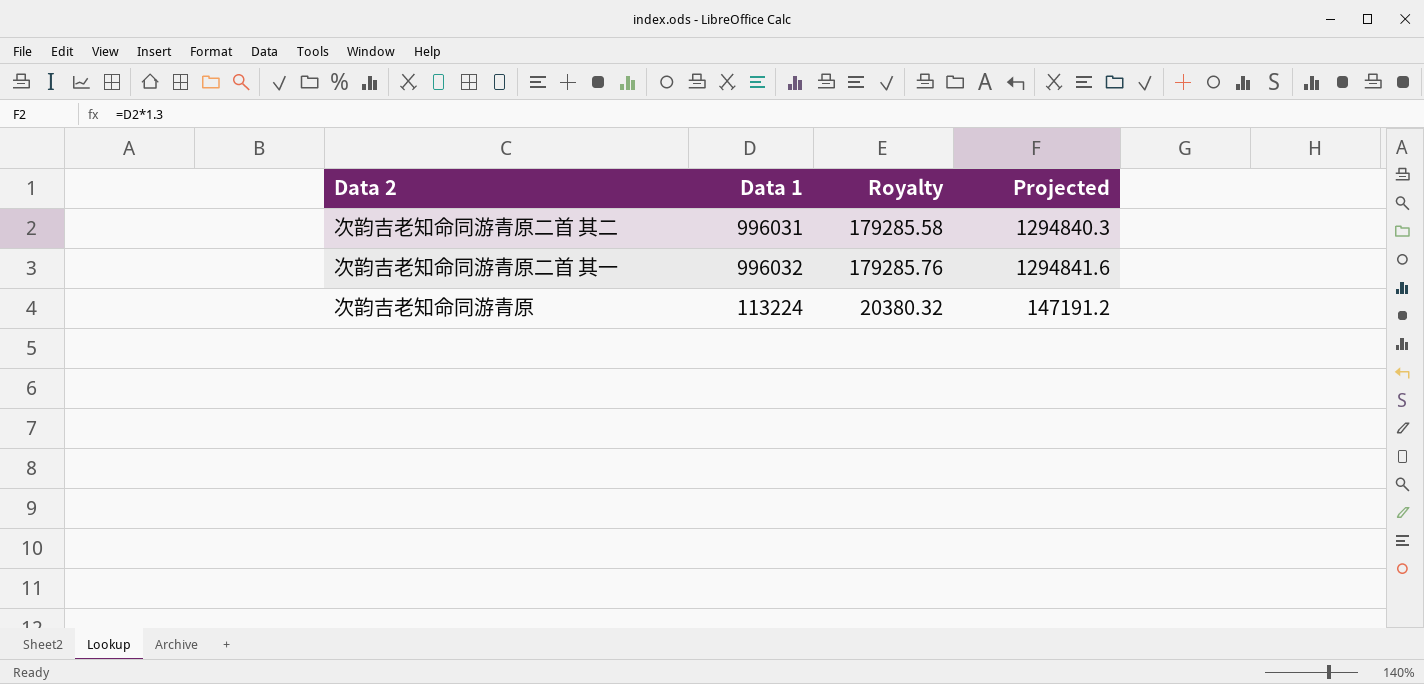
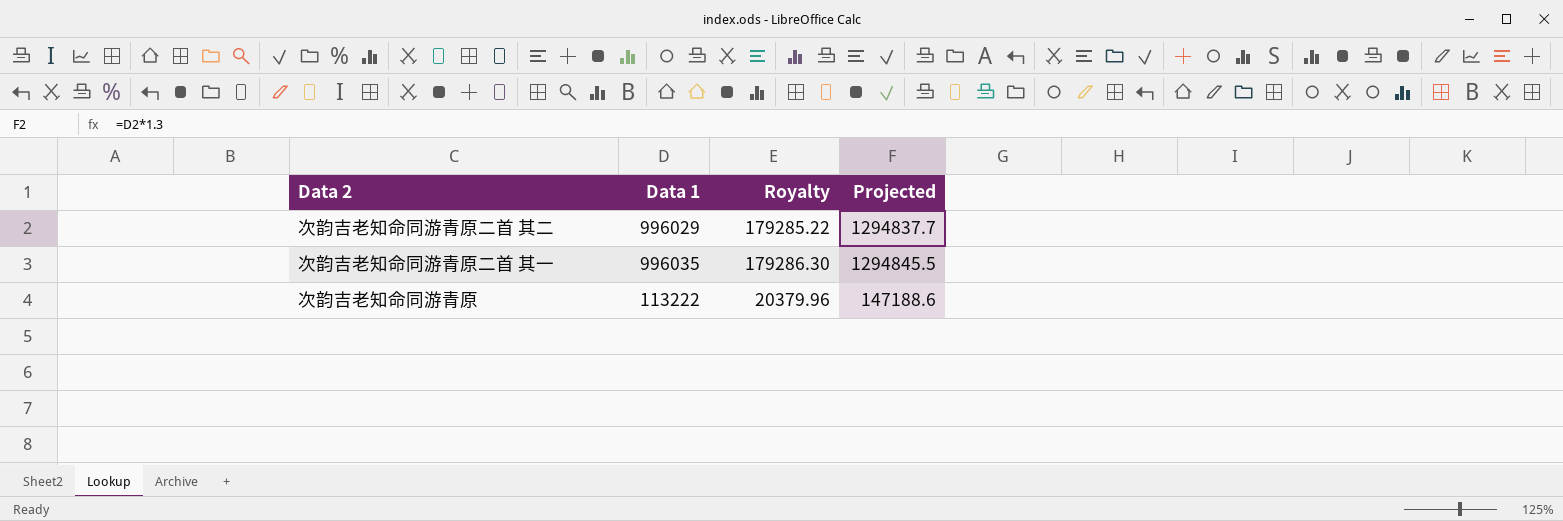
次韵吉老知命同游青原二首 其二 | Data 1: 996031 -> 996029
次韵吉老知命同游青原二首 其二 | Royalty: 179285.58 -> 179285.22
次韵吉老知命同游青原二首 其二 | Projected: 1294840.3 -> 1294837.7
次韵吉老知命同游青原二首 其一 | Data 1: 996032 -> 996035
次韵吉老知命同游青原二首 其一 | Royalty: 179285.76 -> 179286.30
次韵吉老知命同游青原二首 其一 | Projected: 1294841.6 -> 1294845.5
次韵吉老知命同游青原 | Data 1: 113224 -> 113222
次韵吉老知命同游青原 | Royalty: 20380.32 -> 20379.96
次韵吉老知命同游青原 | Projected: 147191.2 -> 147188.6

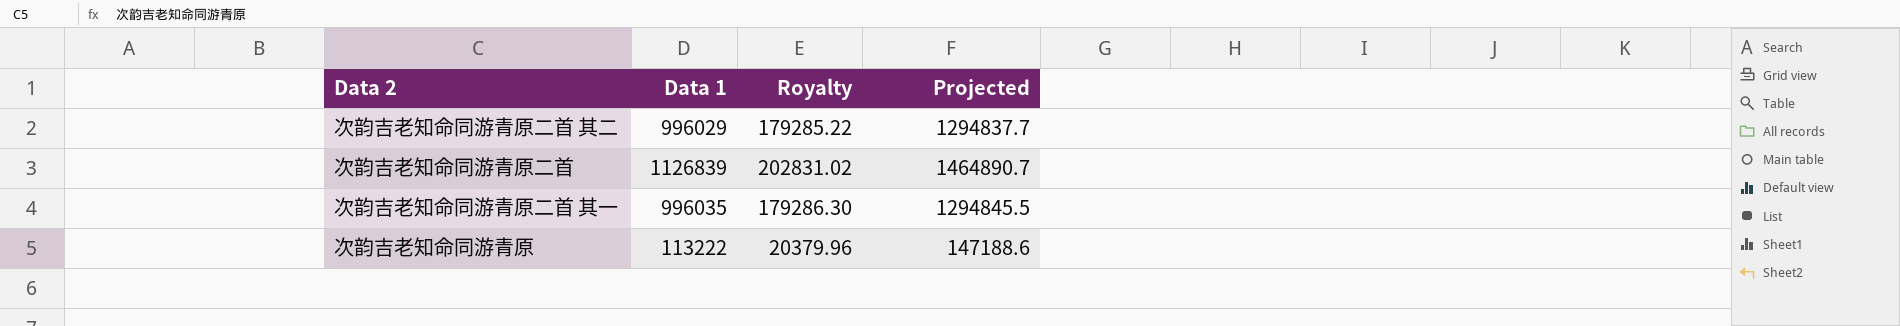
row 次韵吉老知命同游青原二首: none -> 1126839 | 202831.02 | 1464890.7

